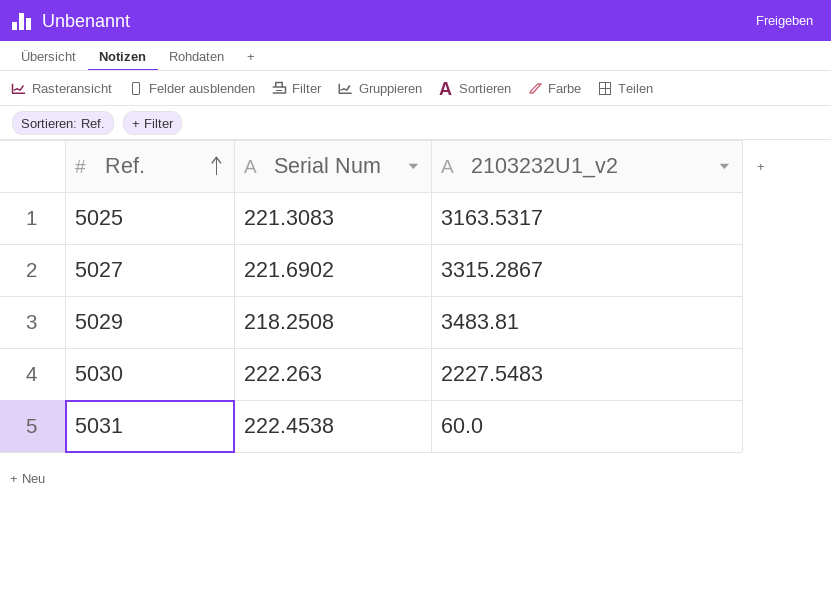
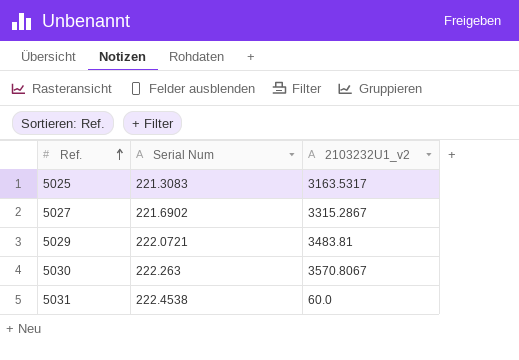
5029 | Serial Num: 218.2508 -> 222.0721
5030 | 2103232U1_v2: 2227.5483 -> 3570.8067

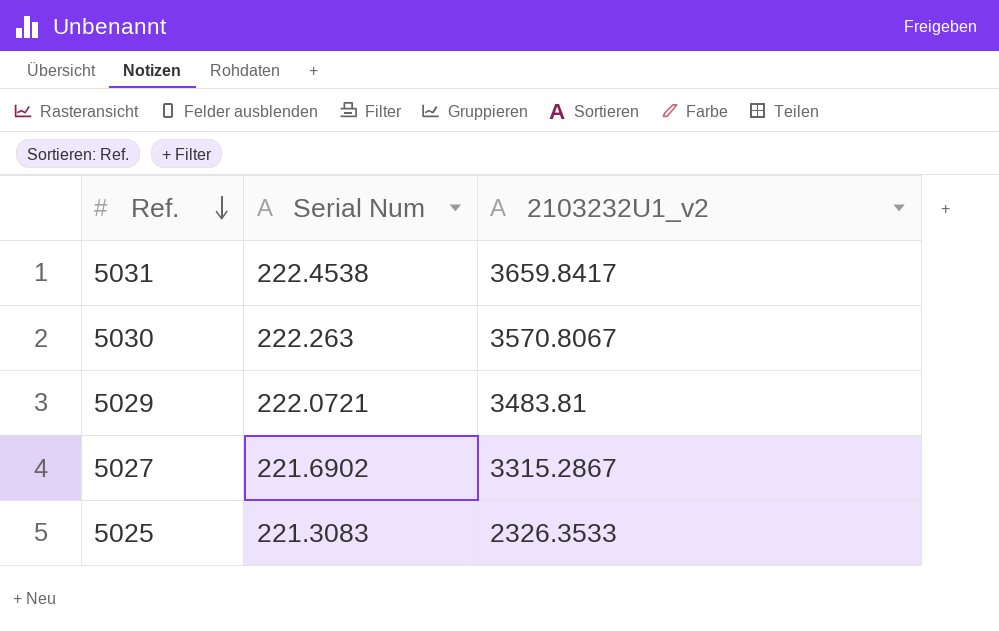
row order: Ref. ascending -> Ref. descending
5031 | 2103232U1_v2: 60.0 -> 3659.8417
5025 | 2103232U1_v2: 3163.5317 -> 2326.3533

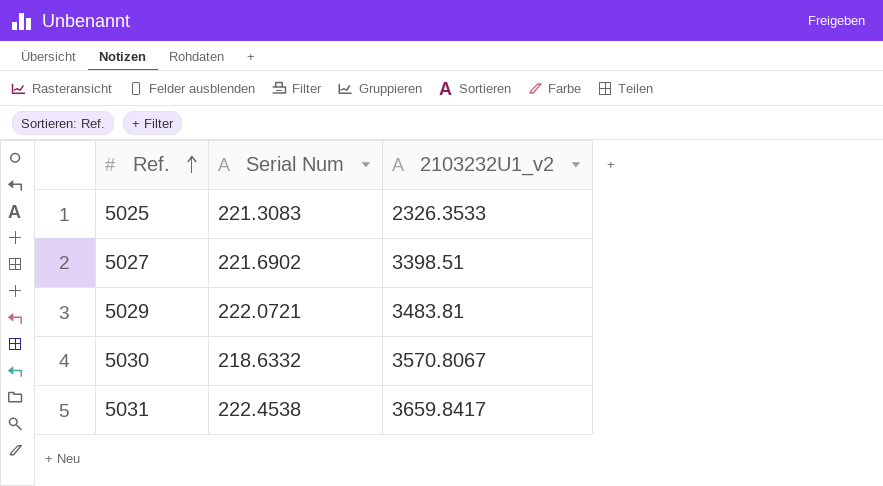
row order: Ref. descending -> Ref. ascending
5027 | 2103232U1_v2: 3315.2867 -> 3398.51
5030 | Serial Num: 222.263 -> 218.6332

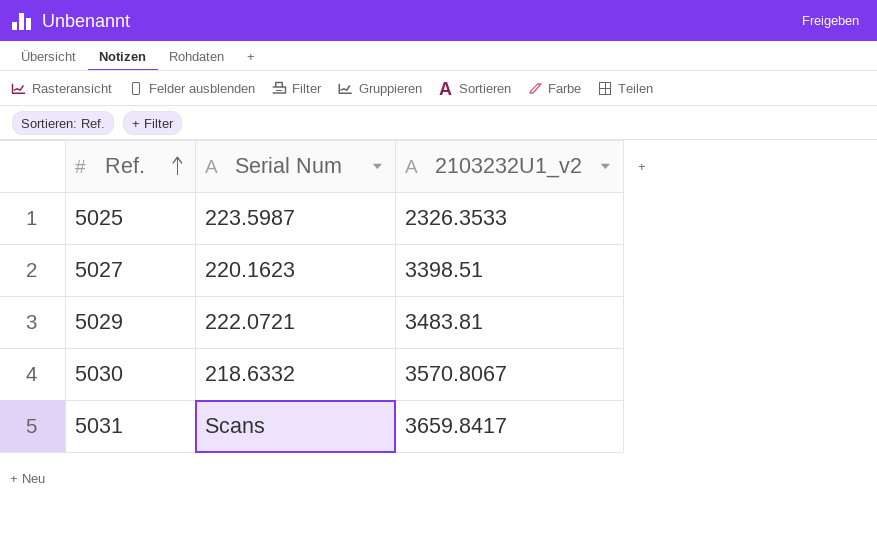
5025 | Serial Num: 221.3083 -> 223.5987
5027 | Serial Num: 221.6902 -> 220.1623
5031 | Serial Num: 222.4538 -> Scans

